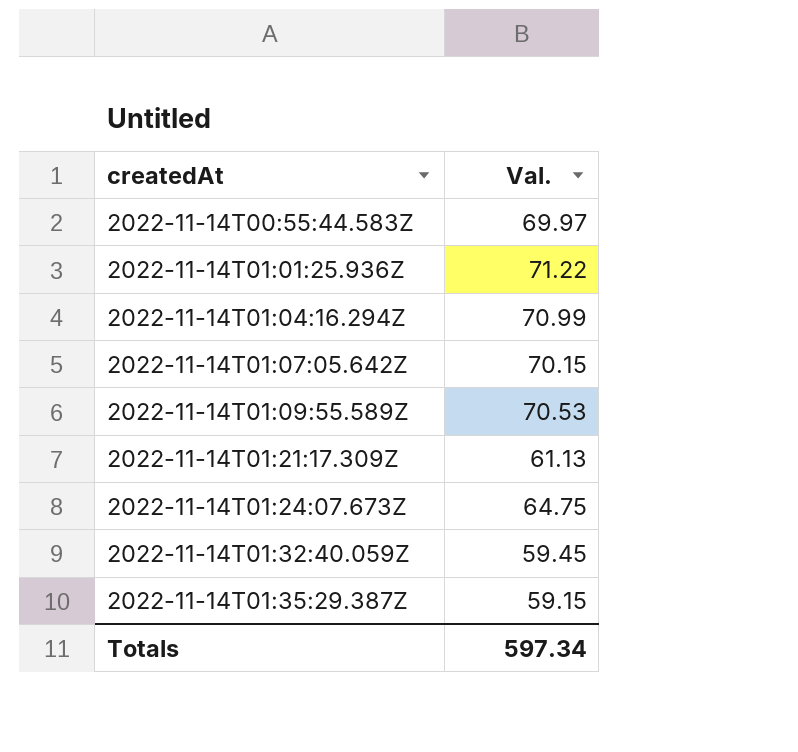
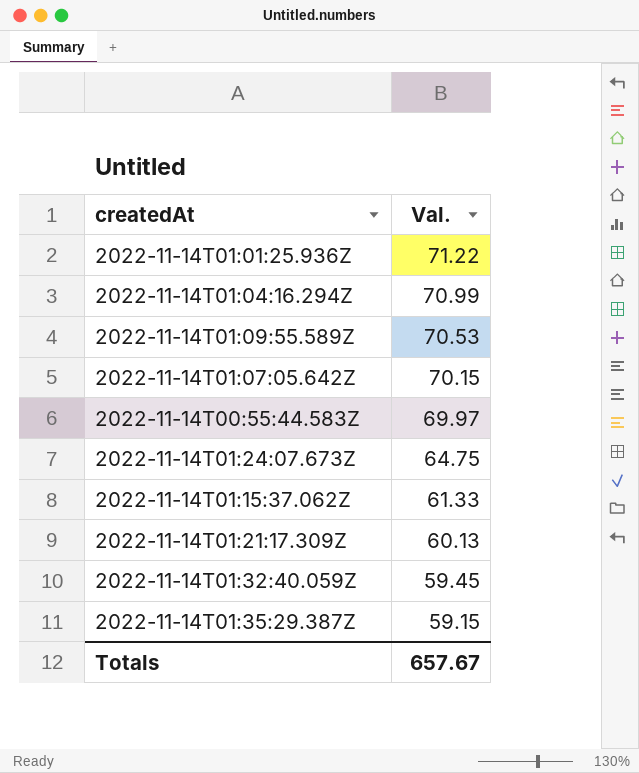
row order: createdAt ascending -> Val. descending
row 2022-11-14T01:15:37.062Z: none -> 61.33
2022-11-14T01:21:17.309Z | Val.: 61.13 -> 60.13
Totals | Val.: 597.34 -> 657.67

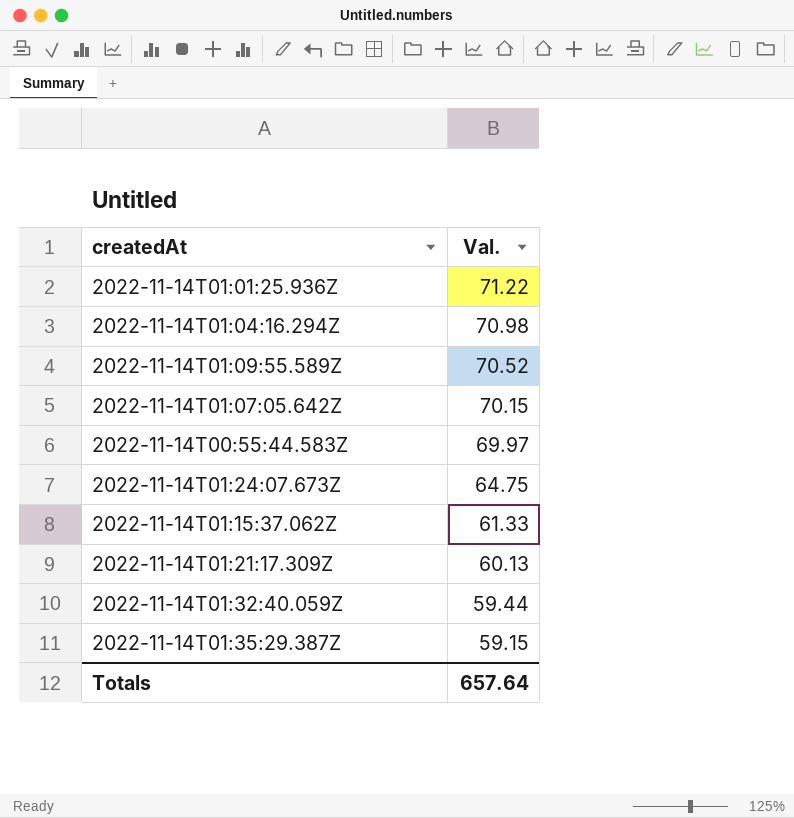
2022-11-14T01:04:16.294Z | Val.: 70.99 -> 70.98
2022-11-14T01:09:55.589Z | Val.: 70.53 -> 70.52
2022-11-14T01:32:40.059Z | Val.: 59.45 -> 59.44
Totals | Val.: 657.67 -> 657.64

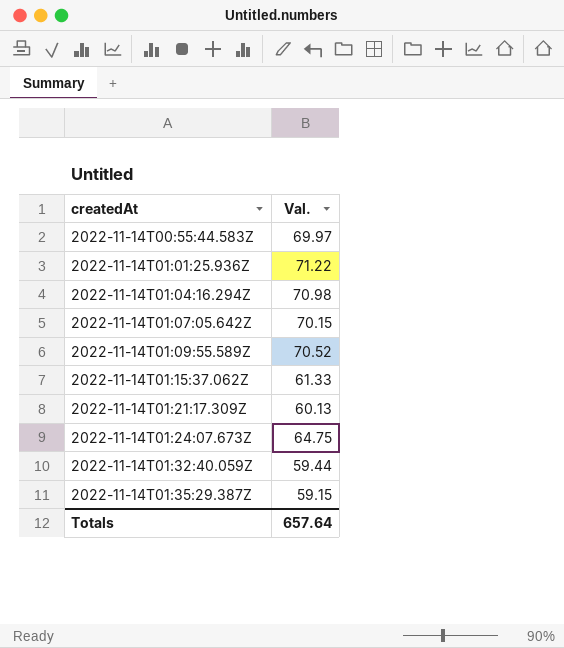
row order: Val. descending -> createdAt ascending

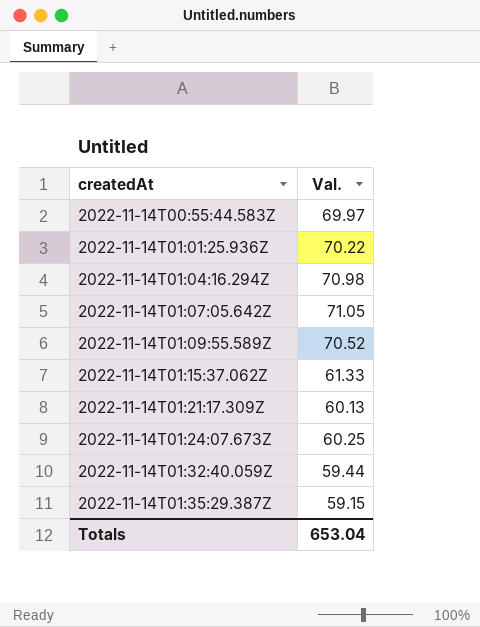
2022-11-14T01:01:25.936Z | Val.: 71.22 -> 70.22
2022-11-14T01:07:05.642Z | Val.: 70.15 -> 71.05
2022-11-14T01:24:07.673Z | Val.: 64.75 -> 60.25
Totals | Val.: 657.64 -> 653.04

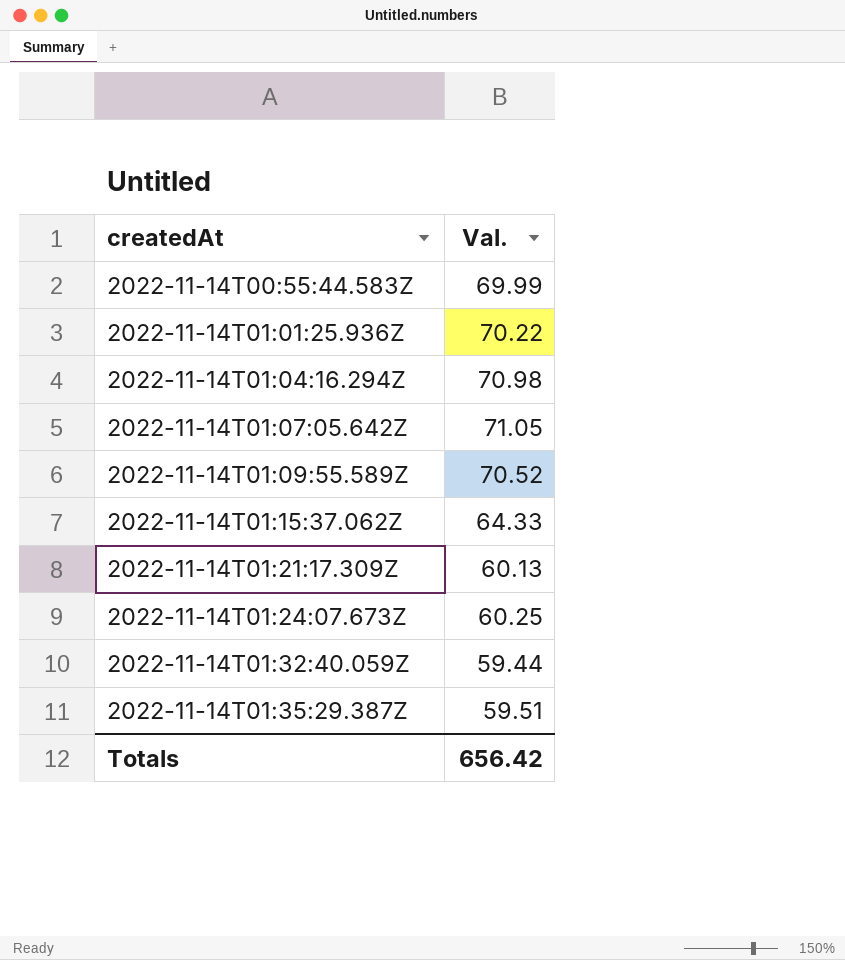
2022-11-14T00:55:44.583Z | Val.: 69.97 -> 69.99
2022-11-14T01:15:37.062Z | Val.: 61.33 -> 64.33
2022-11-14T01:35:29.387Z | Val.: 59.15 -> 59.51
Totals | Val.: 653.04 -> 656.42

